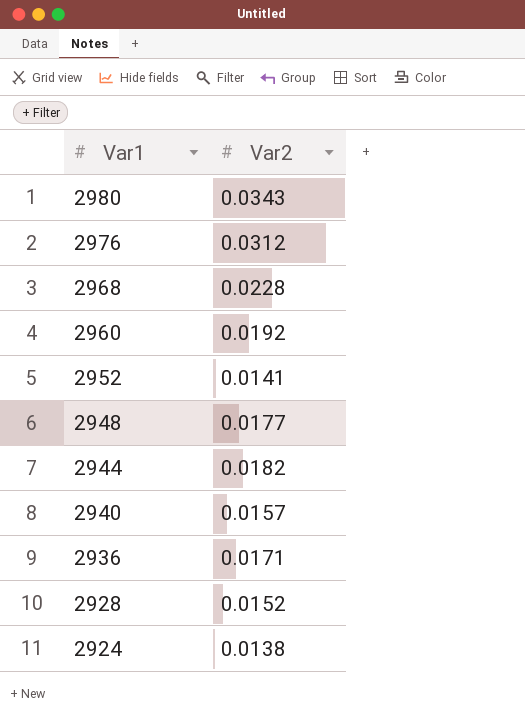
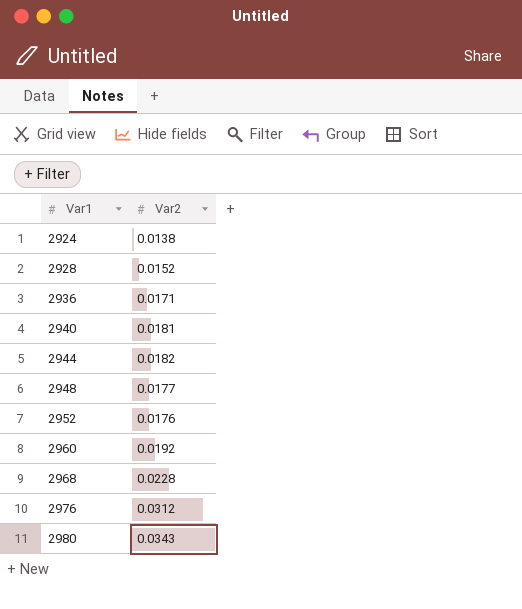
row order: Var1 descending -> Var1 ascending
2940 | Var2: 0.0157 -> 0.0181
2952 | Var2: 0.0141 -> 0.0176

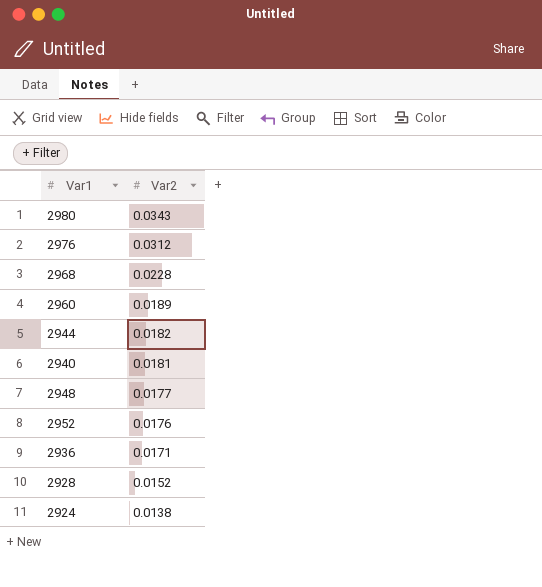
row order: Var1 ascending -> Var2 descending
2960 | Var2: 0.0192 -> 0.0189

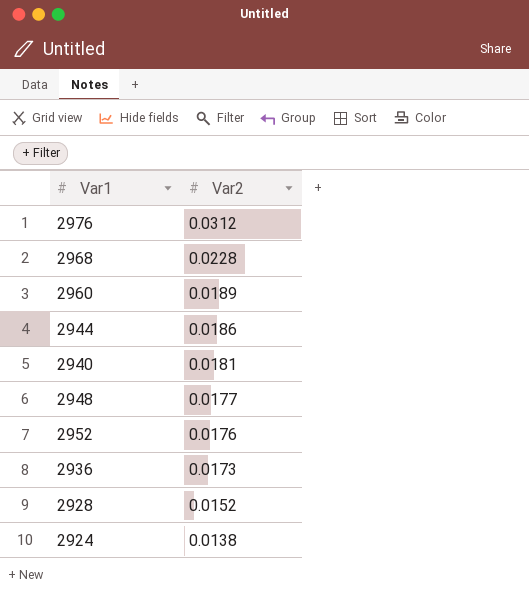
row 2980: 0.0343 -> none
2944 | Var2: 0.0182 -> 0.0186
2936 | Var2: 0.0171 -> 0.0173

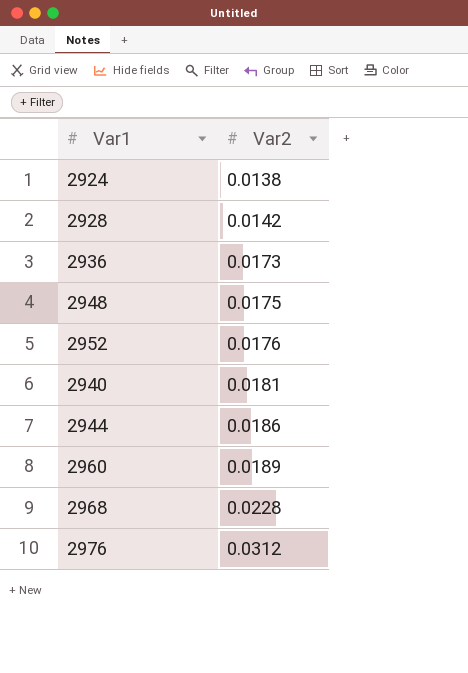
row order: Var2 descending -> Var2 ascending
2928 | Var2: 0.0152 -> 0.0142
2948 | Var2: 0.0177 -> 0.0175

